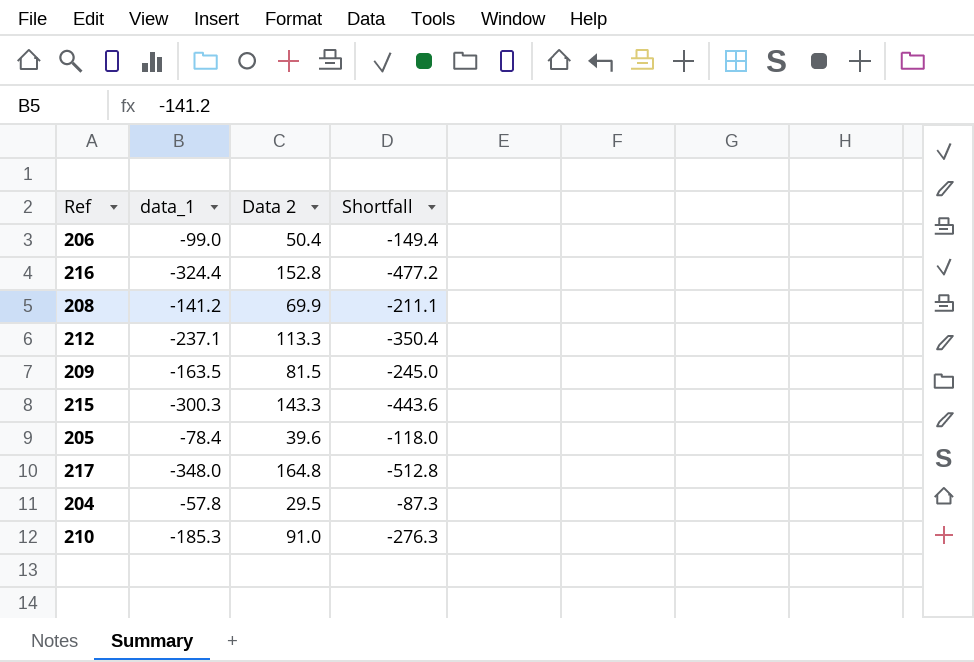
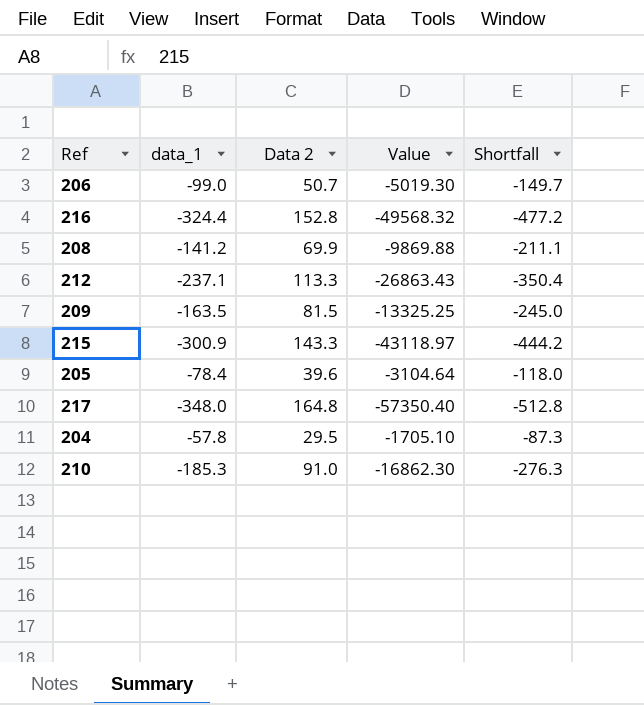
column Value | formula: none -> [data_1] * [Data 2]
206 | Data 2: 50.4 -> 50.7
206 | Shortfall: -149.4 -> -149.7
215 | data_1: -300.3 -> -300.9
215 | Shortfall: -443.6 -> -444.2

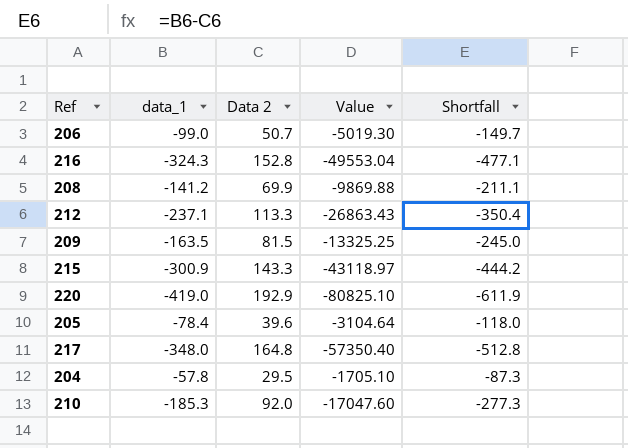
216 | data_1: -324.4 -> -324.3
216 | Value: -49568.32 -> -49553.04
216 | Shortfall: -477.2 -> -477.1
row 220: none -> -419.0 | 192.9 | -80825.10 | -611.9
210 | Data 2: 91.0 -> 92.0
210 | Value: -16862.30 -> -17047.60
210 | Shortfall: -276.3 -> -277.3

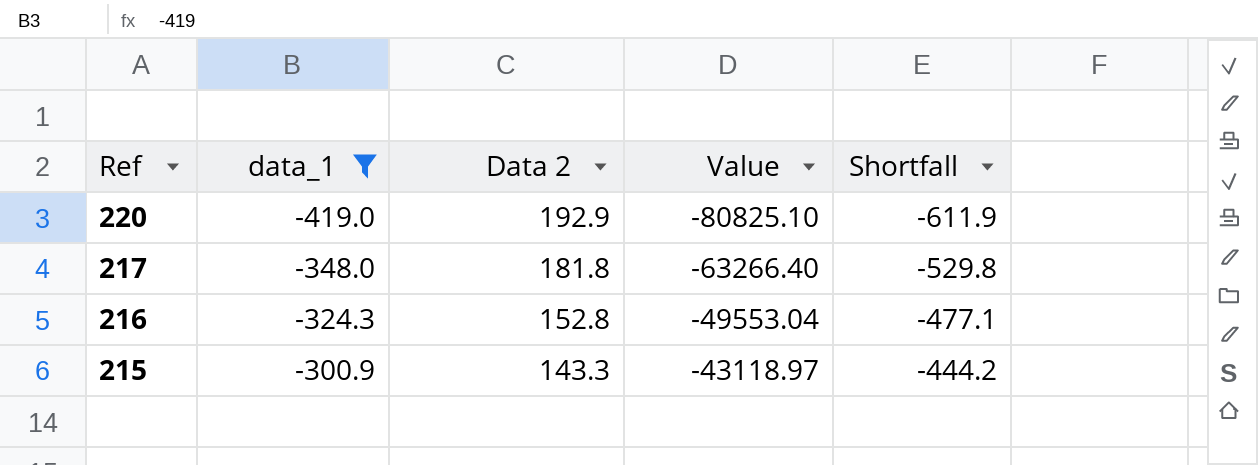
filter: none -> data_1 <= -300.9
row order: none -> Ref descending
217 | Data 2: 164.8 -> 181.8
217 | Value: -57350.40 -> -63266.40
217 | Shortfall: -512.8 -> -529.8

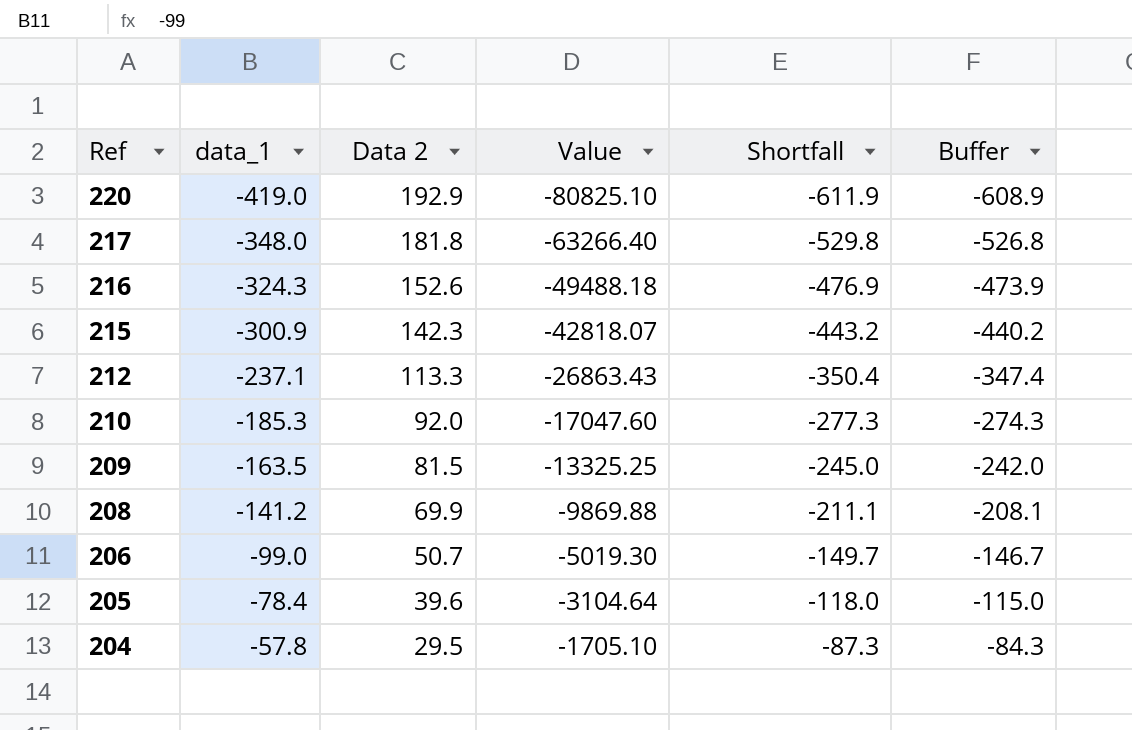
filter: data_1 <= -300.9 -> none
column Buffer | formula: none -> [Shortfall] + 3
216 | Data 2: 152.8 -> 152.6
216 | Value: -49553.04 -> -49488.18
216 | Shortfall: -477.1 -> -476.9
215 | Data 2: 143.3 -> 142.3
215 | Value: -43118.97 -> -42818.07
215 | Shortfall: -444.2 -> -443.2

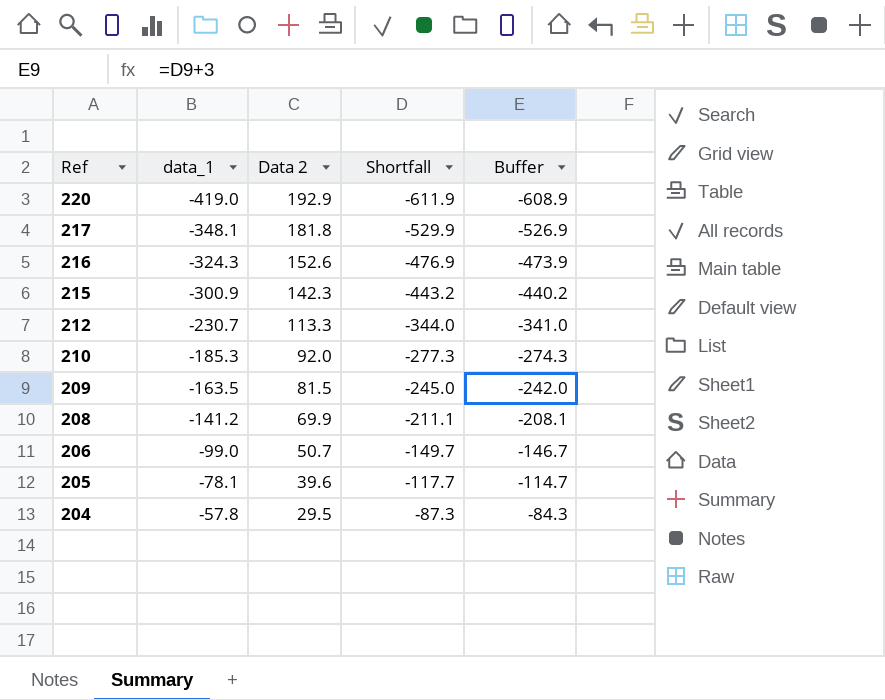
column Value | formula: [data_1] * [Data 2] -> none
217 | data_1: -348.0 -> -348.1
217 | Shortfall: -529.8 -> -529.9
217 | Buffer: -526.8 -> -526.9
212 | data_1: -237.1 -> -230.7
212 | Shortfall: -350.4 -> -344.0
212 | Buffer: -347.4 -> -341.0
205 | data_1: -78.4 -> -78.1
205 | Shortfall: -118.0 -> -117.7
205 | Buffer: -115.0 -> -114.7

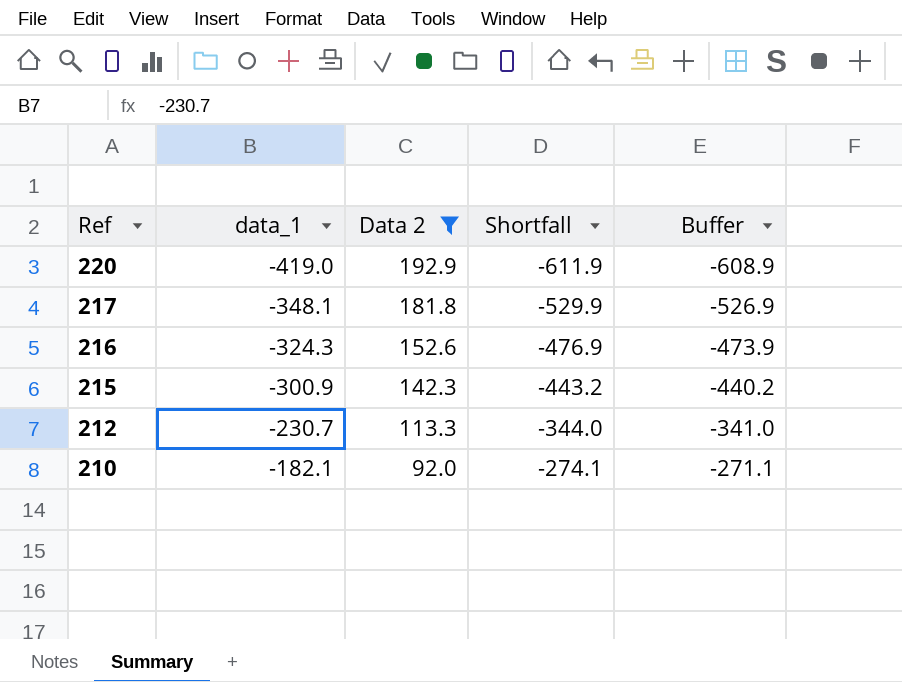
filter: none -> Data 2 >= 92.0
210 | data_1: -185.3 -> -182.1
210 | Shortfall: -277.3 -> -274.1
210 | Buffer: -274.3 -> -271.1

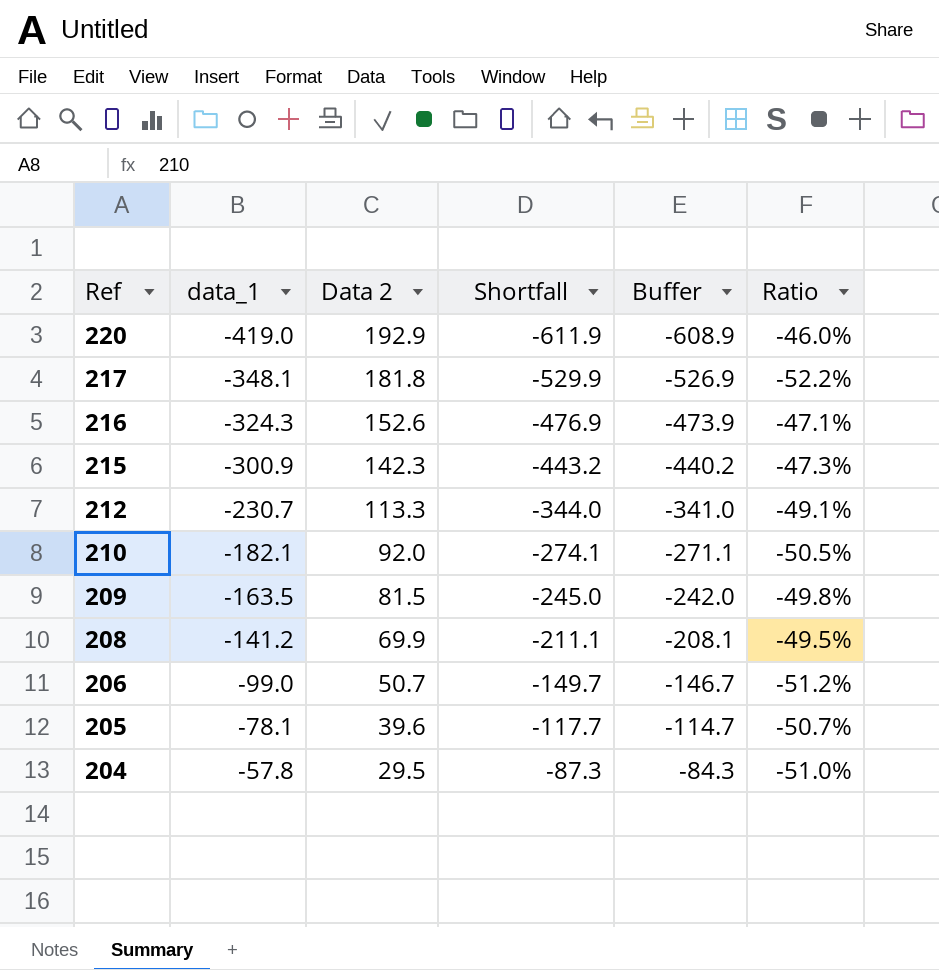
filter: Data 2 >= 92.0 -> none
column Ratio | formula: none -> [Data 2] / [data_1]

